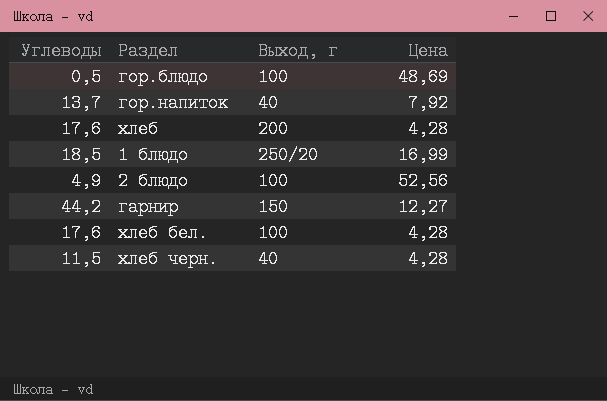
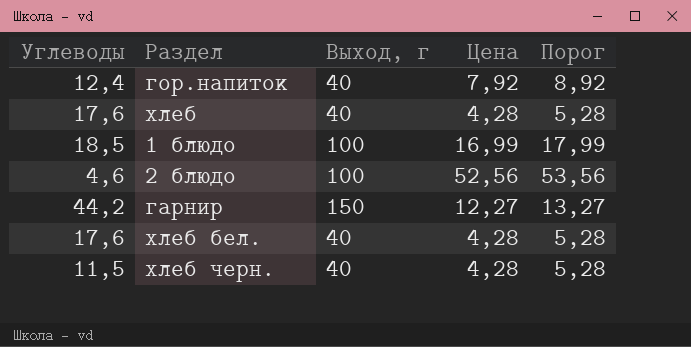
column Порог | formula: none -> [Цена] + 1
row гор.блюдо: 0,5 | 100 | 48,69 -> none
гор.напиток | Углеводы: 13,7 -> 12,4
хлеб | Выход, г: 200 -> 40
1 блюдо | Выход, г: 250/20 -> 100
2 блюдо | Углеводы: 4,9 -> 4,6
хлеб бел. | Выход, г: 100 -> 40

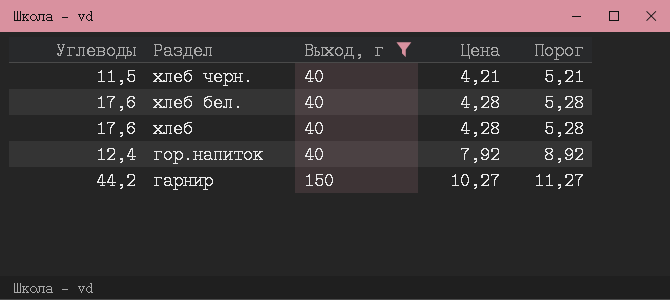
filter: none -> Выход, г != 100
row order: none -> Раздел descending
хлеб черн. | Цена: 4,28 -> 4,21
хлеб черн. | Порог: 5,28 -> 5,21
гарнир | Цена: 12,27 -> 10,27
гарнир | Порог: 13,27 -> 11,27

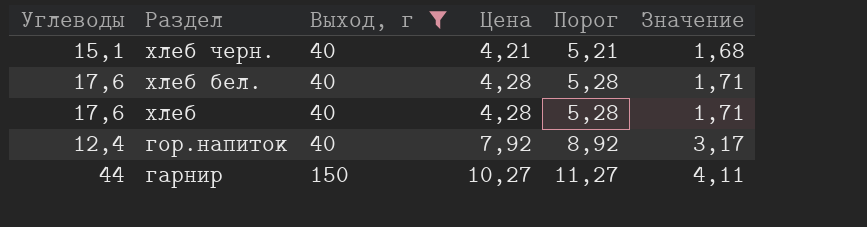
column Значение | formula: none -> [Цена] * 0,4
хлеб черн. | Углеводы: 11,5 -> 15,1
гарнир | Углеводы: 44,2 -> 44

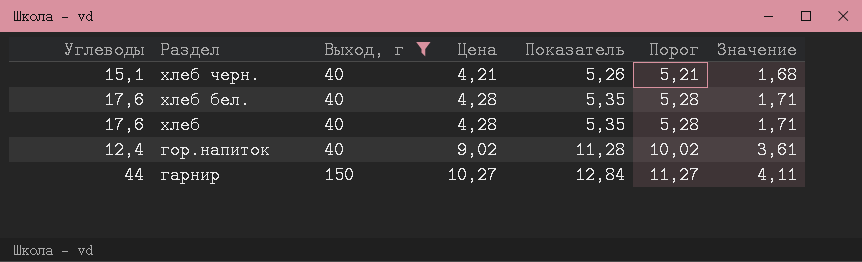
column Показатель | formula: none -> [Цена] * 1,25
гор.напиток | Цена: 7,92 -> 9,02
гор.напиток | Порог: 8,92 -> 10,02
гор.напиток | Значение: 3,17 -> 3,61

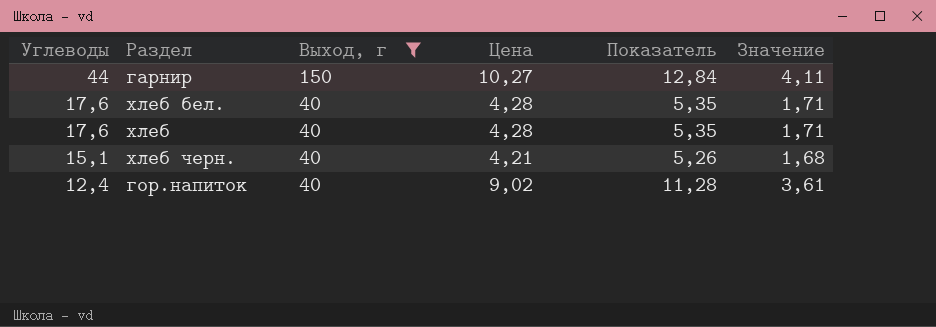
row order: Раздел descending -> Углеводы descending
column Порог | formula: [Цена] + 1 -> none

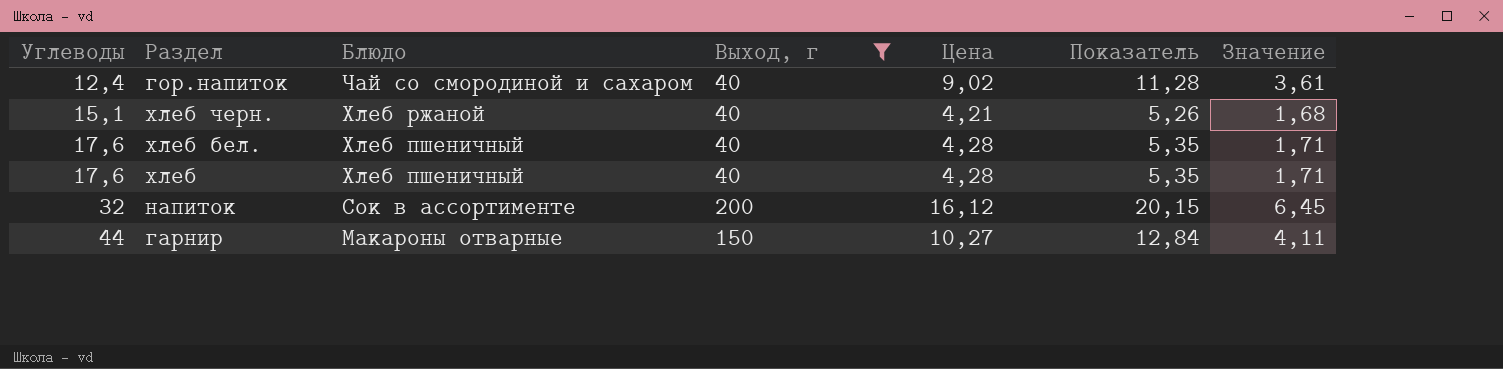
row order: Углеводы descending -> Углеводы ascending
column Блюдо | position: none -> 3
row напиток: none -> 32 | Сок в ассортименте | 200 | 16,12 | 20,15 | 6,45

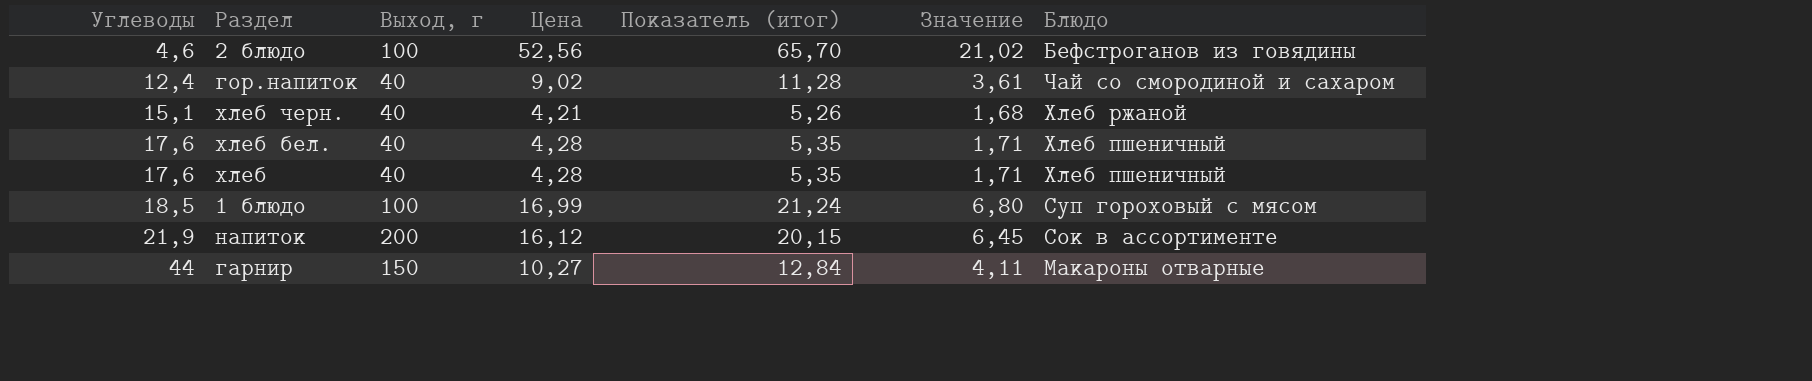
filter: Выход, г != 100 -> none
column name: Показатель -> Показатель (итог)
column Блюдо | position: 3 -> 7
напиток | Углеводы: 32 -> 21,9

